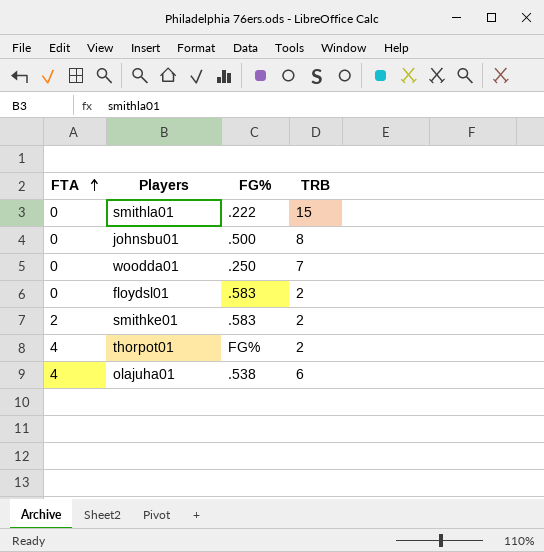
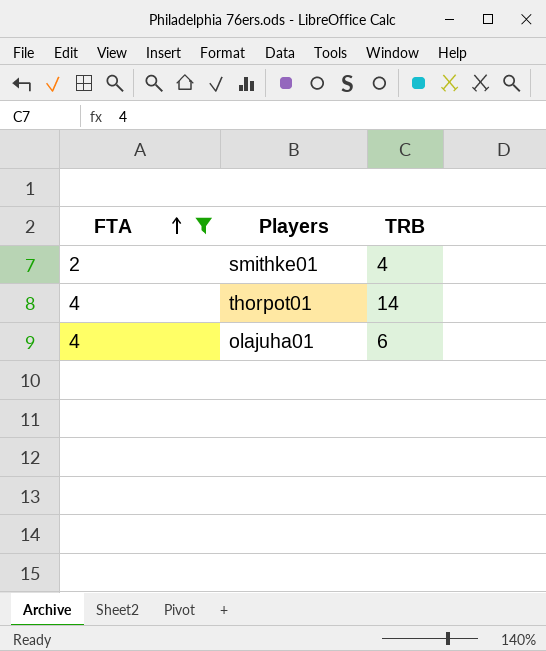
filter: none -> FTA != 0
column FG% | position: 3 -> none
smithke01 | TRB: 2 -> 4
thorpot01 | TRB: 2 -> 14

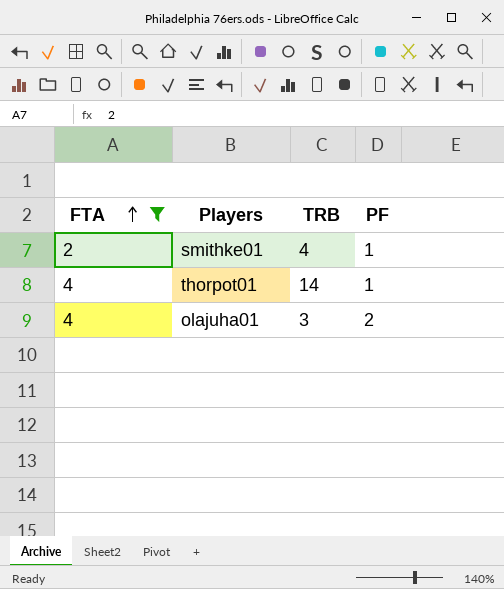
column PF | position: none -> 4
olajuha01 | TRB: 6 -> 3

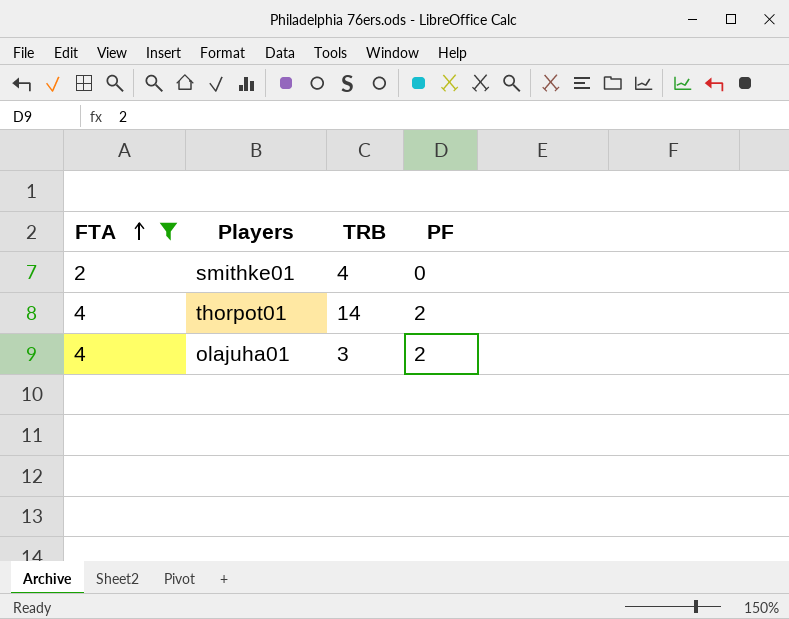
smithke01 | PF: 1 -> 0
thorpot01 | PF: 1 -> 2

